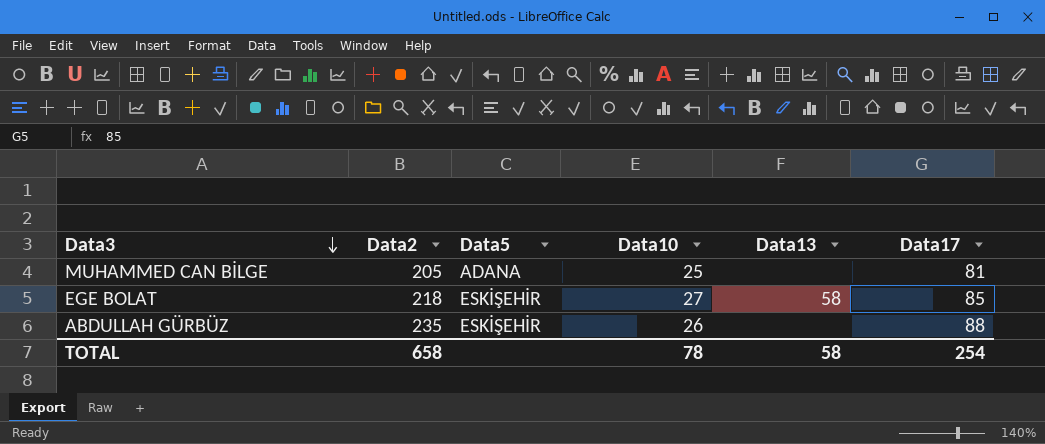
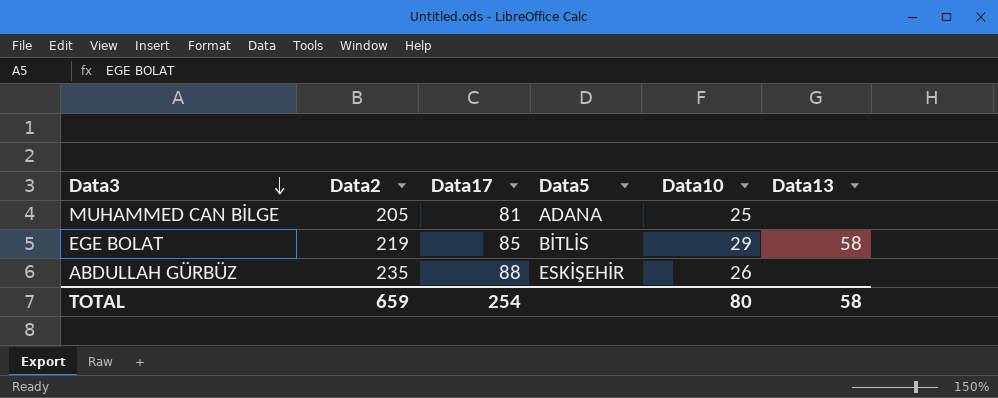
column Data17 | position: 6 -> 3
EGE BOLAT | Data2: 218 -> 219
EGE BOLAT | Data5: ESKİŞEHİR -> BİTLİS
EGE BOLAT | Data10: 27 -> 29
TOTAL | Data2: 658 -> 659
TOTAL | Data10: 78 -> 80

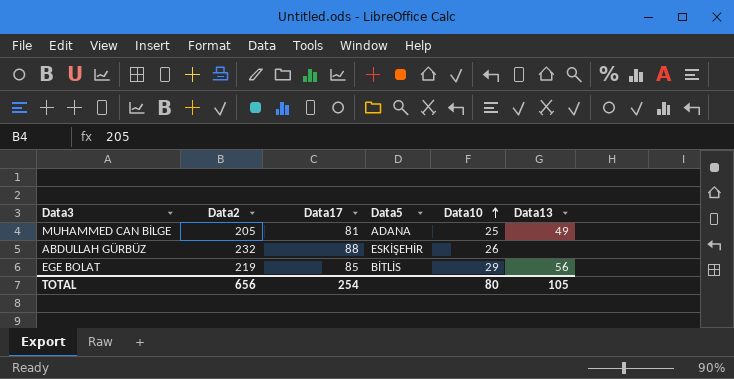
row order: Data3 descending -> Data10 ascending
MUHAMMED CAN BİLGE | Data13: none -> 49
ABDULLAH GÜRBÜZ | Data2: 235 -> 232
EGE BOLAT | Data13: 58 -> 56
TOTAL | Data2: 659 -> 656
TOTAL | Data13: 58 -> 105

